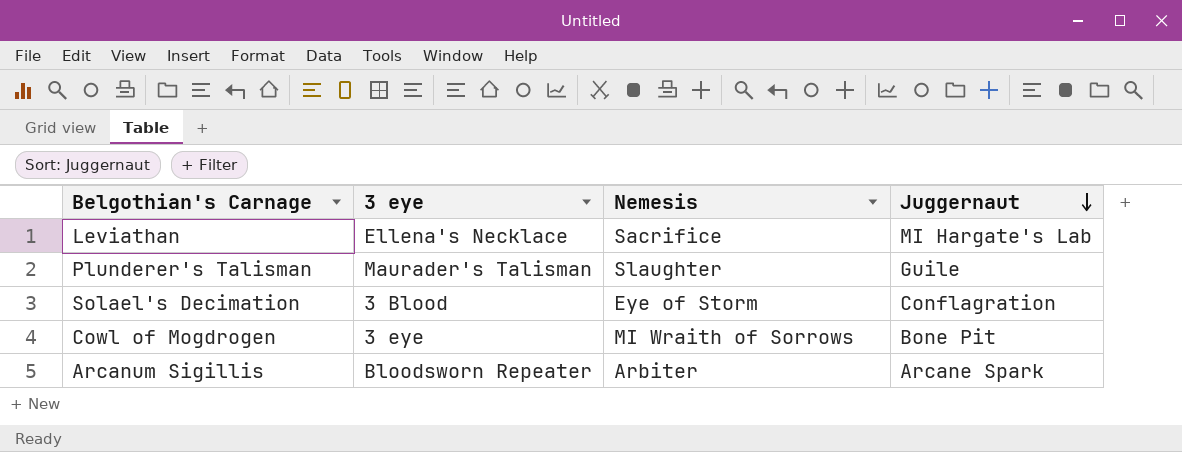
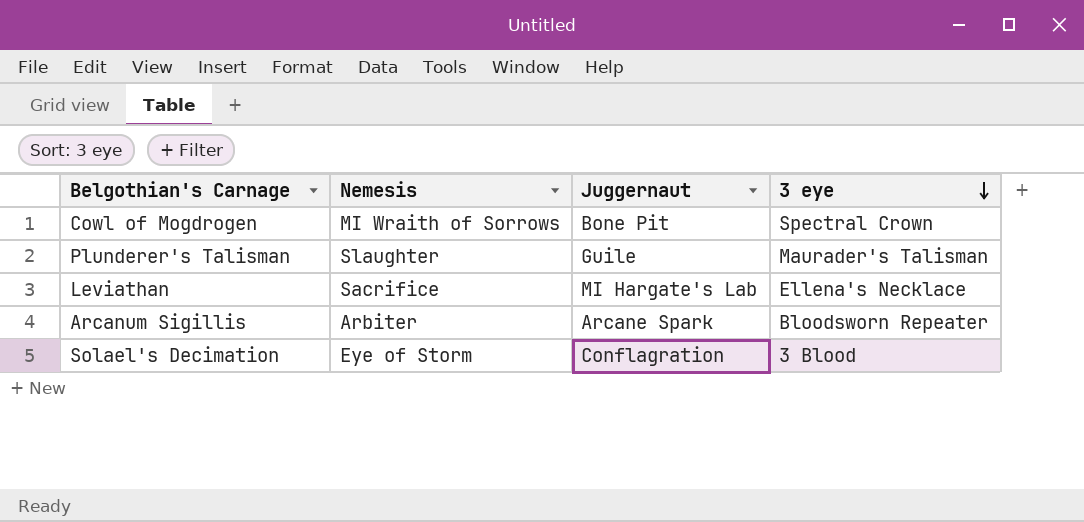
row order: Juggernaut descending -> 3 eye descending
column 3 eye | position: 2 -> 4
Cowl of Mogdrogen | 3 eye: 3 eye -> Spectral Crown

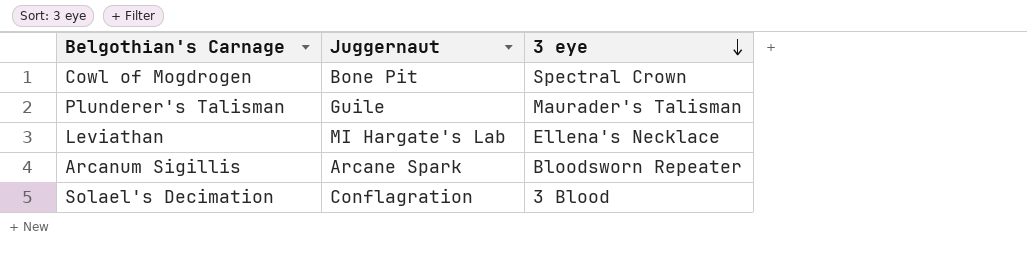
column Nemesis | position: 2 -> none

